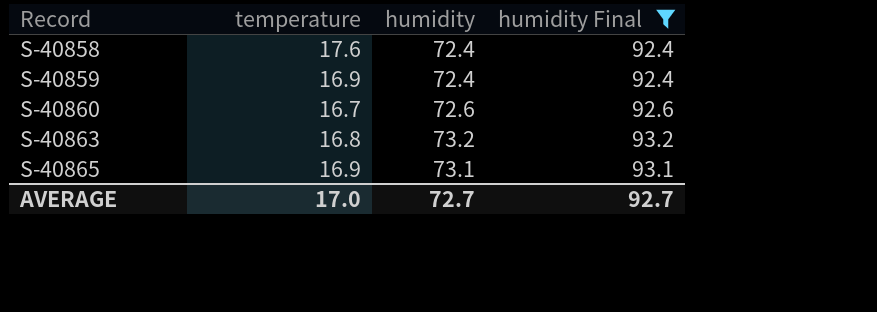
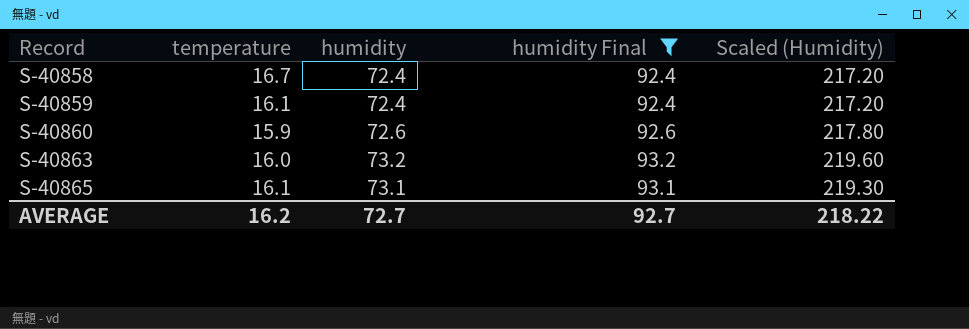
column Scaled (Humidity) | formula: none -> [humidity] * 3
S-40858 | temperature: 17.6 -> 16.7
S-40859 | temperature: 16.9 -> 16.1
S-40860 | temperature: 16.7 -> 15.9
S-40863 | temperature: 16.8 -> 16.0
S-40865 | temperature: 16.9 -> 16.1
AVERAGE | temperature: 17.0 -> 16.2

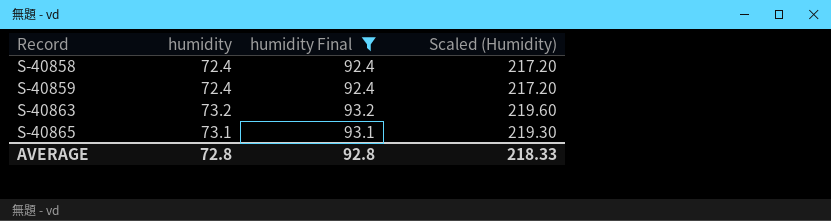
column temperature | position: 2 -> none
row S-40860: 15.9 | 72.6 | 92.6 | 217.80 -> none
AVERAGE | humidity: 72.7 -> 72.8
AVERAGE | humidity Final: 92.7 -> 92.8
AVERAGE | Scaled (Humidity): 218.22 -> 218.33

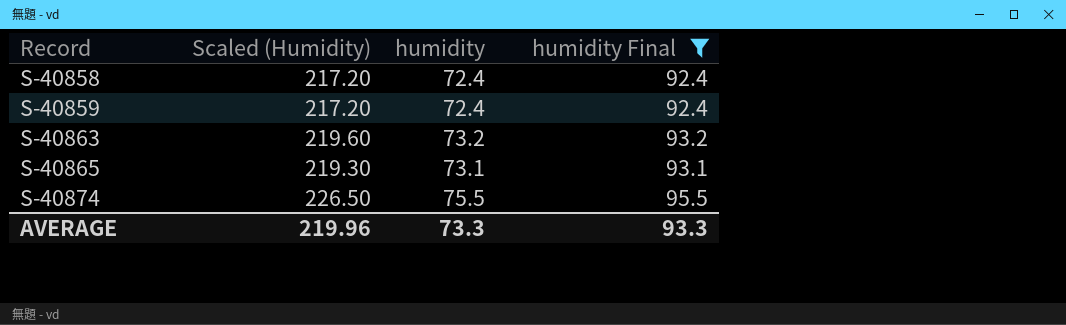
column Scaled (Humidity) | position: 4 -> 2
row S-40874: none -> 226.50 | 75.5 | 95.5
AVERAGE | Scaled (Humidity): 218.33 -> 219.96
AVERAGE | humidity: 72.8 -> 73.3
AVERAGE | humidity Final: 92.8 -> 93.3

